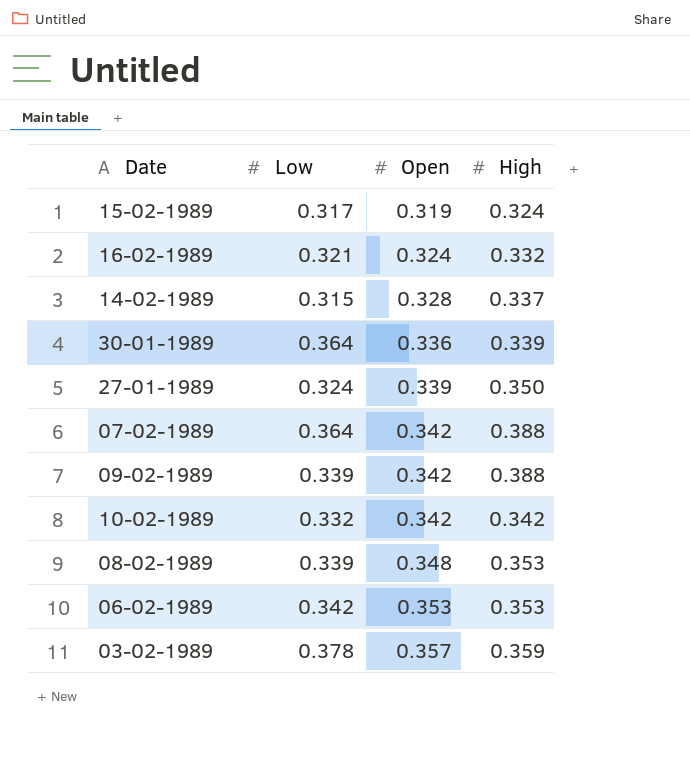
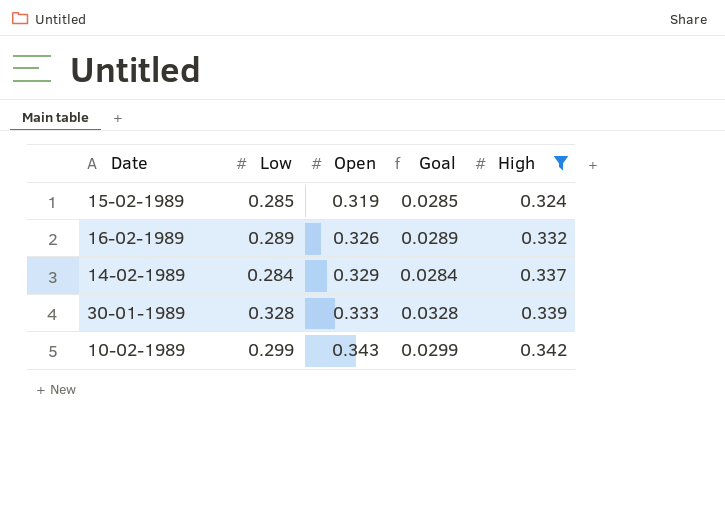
filter: none -> High <= 0.342
column Goal | formula: none -> [Low] * 0.1
15-02-1989 | Low: 0.317 -> 0.285
16-02-1989 | Low: 0.321 -> 0.289
16-02-1989 | Open: 0.324 -> 0.326
14-02-1989 | Low: 0.315 -> 0.284
14-02-1989 | Open: 0.328 -> 0.329
30-01-1989 | Low: 0.364 -> 0.328
30-01-1989 | Open: 0.336 -> 0.333
10-02-1989 | Low: 0.332 -> 0.299
10-02-1989 | Open: 0.342 -> 0.343

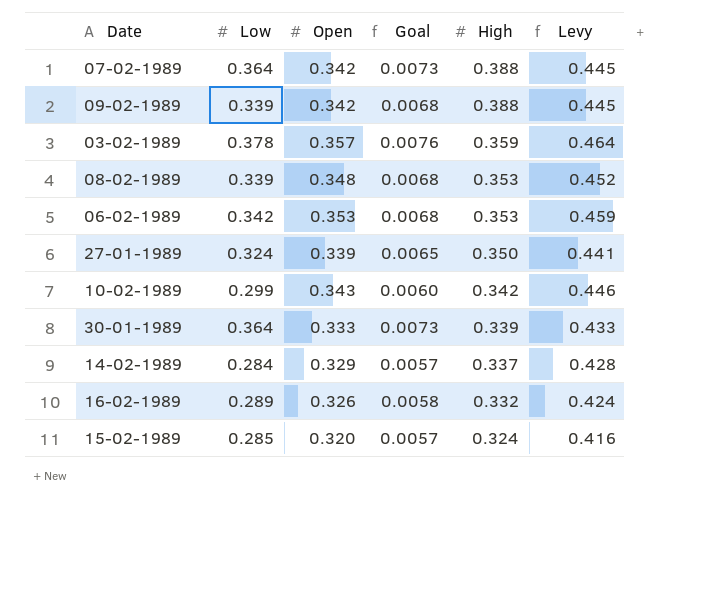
filter: High <= 0.342 -> none
row order: Open ascending -> High descending
column Goal | formula: [Low] * 0.1 -> [Low] * 0.02
column Levy | formula: none -> [Open] * 1.3
30-01-1989 | Low: 0.328 -> 0.364
15-02-1989 | Open: 0.319 -> 0.320

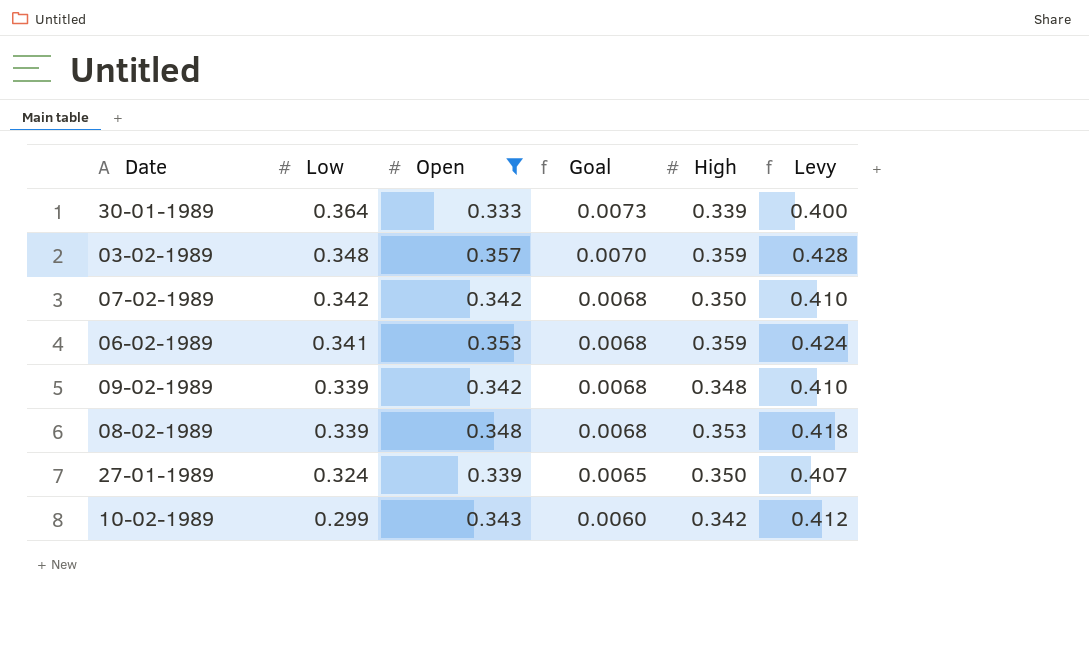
filter: none -> Open >= 0.333
row order: High descending -> Low descending
column Levy | formula: [Open] * 1.3 -> [Open] * 1.2
03-02-1989 | Low: 0.378 -> 0.348
03-02-1989 | Goal: 0.0076 -> 0.0070
07-02-1989 | Low: 0.364 -> 0.342
07-02-1989 | Goal: 0.0073 -> 0.0068
07-02-1989 | High: 0.388 -> 0.350
06-02-1989 | Low: 0.342 -> 0.341
06-02-1989 | High: 0.353 -> 0.359
09-02-1989 | High: 0.388 -> 0.348

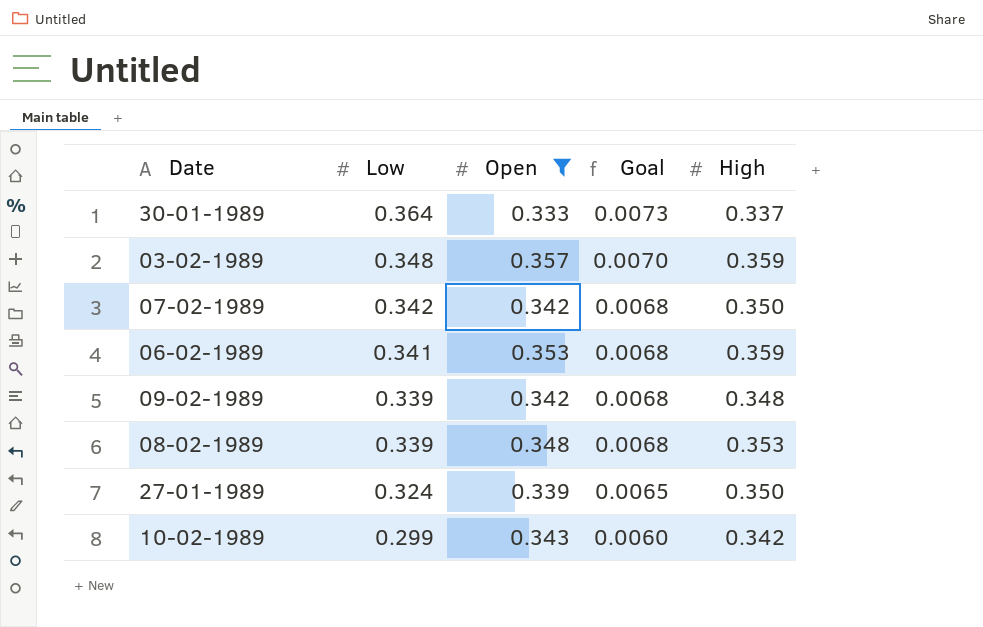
column Levy | formula: [Open] * 1.2 -> none
30-01-1989 | High: 0.339 -> 0.337

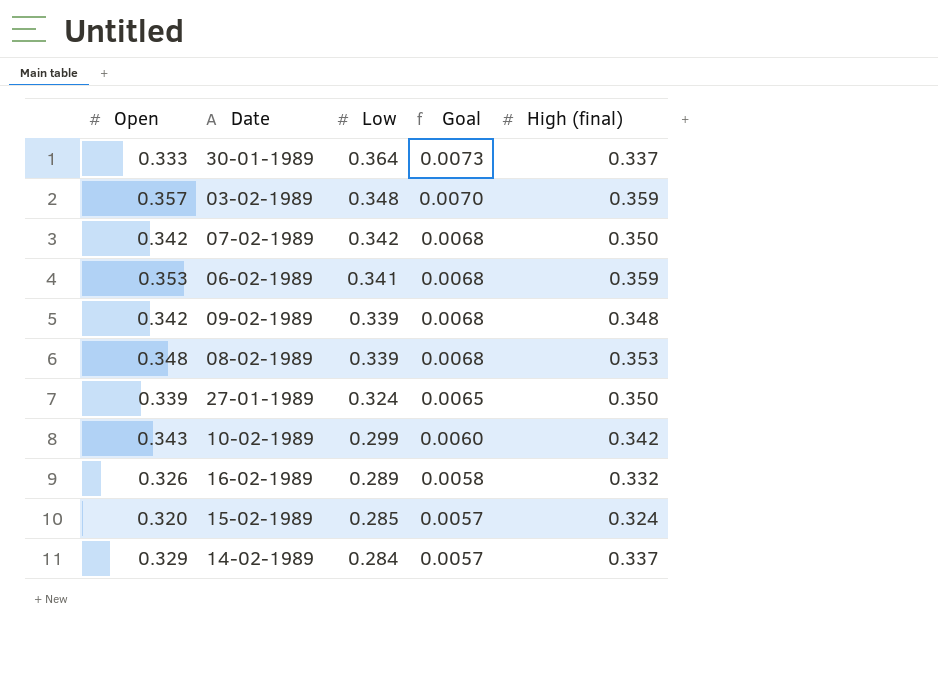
filter: Open >= 0.333 -> none
column Open | position: 3 -> 1
column name: High -> High (final)

